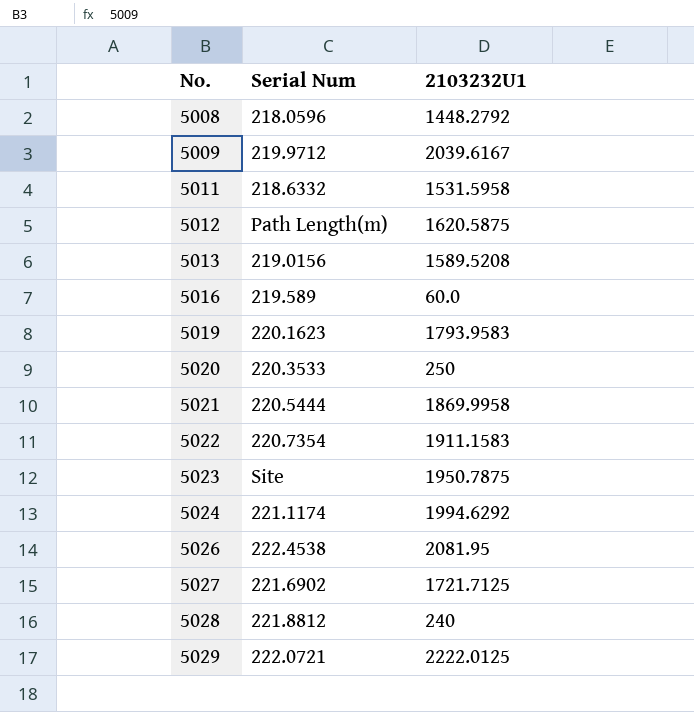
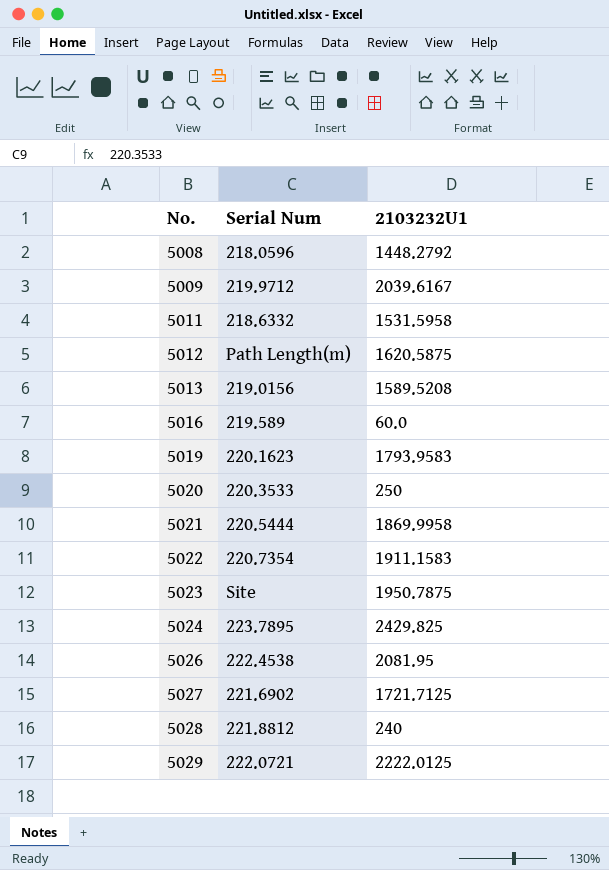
5024 | Serial Num: 221.1174 -> 223.7895
5024 | 2103232U1: 1994.6292 -> 2429.825

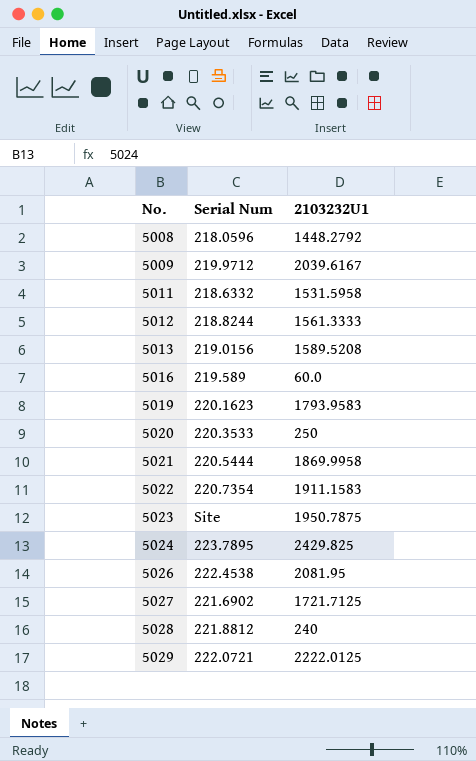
5012 | Serial Num: Path Length(m) -> 218.8244
5012 | 2103232U1: 1620.5875 -> 1561.3333

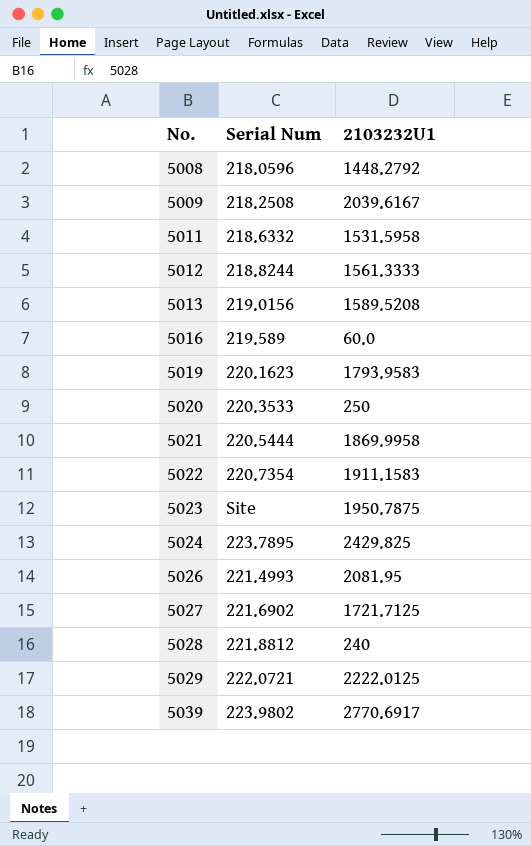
5009 | Serial Num: 219.9712 -> 218.2508
5026 | Serial Num: 222.4538 -> 221.4993
row 5039: none -> 223.9802 | 2770.6917

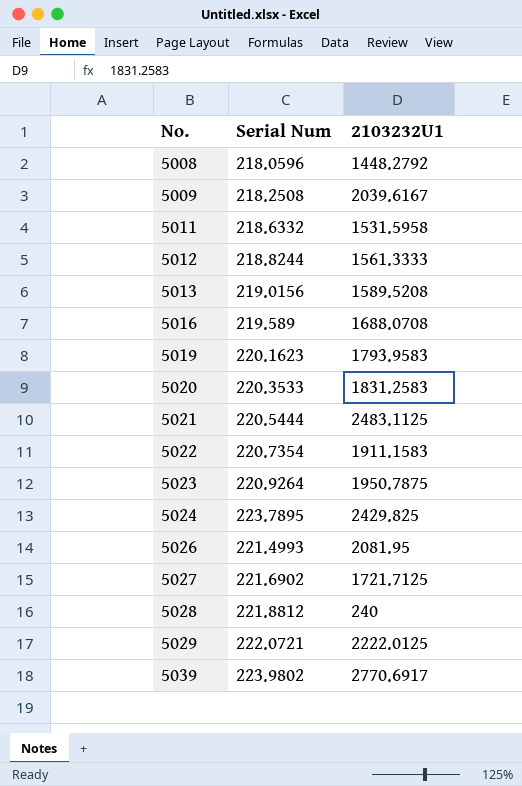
5016 | 2103232U1: 60.0 -> 1688.0708
5020 | 2103232U1: 250 -> 1831.2583
5021 | 2103232U1: 1869.9958 -> 2483.1125
5023 | Serial Num: Site -> 220.9264

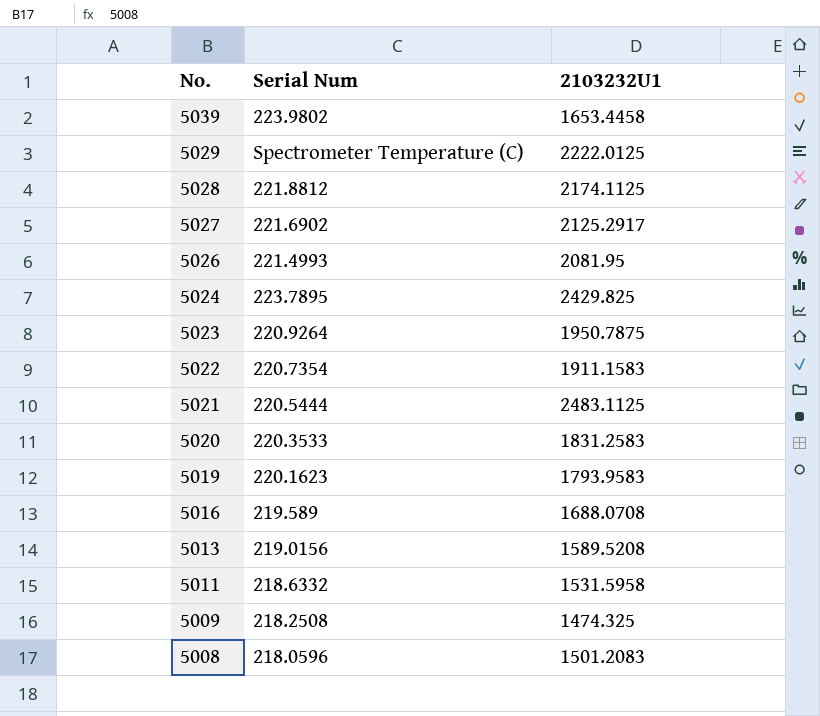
row order: No. ascending -> No. descending
row 5012: 218.8244 | 1561.3333 -> none
5039 | 2103232U1: 2770.6917 -> 1653.4458
5029 | Serial Num: 222.0721 -> Spectrometer Temperature (C)
5028 | 2103232U1: 240 -> 2174.1125
5027 | 2103232U1: 1721.7125 -> 2125.2917
5009 | 2103232U1: 2039.6167 -> 1474.325
5008 | 2103232U1: 1448.2792 -> 1501.2083

